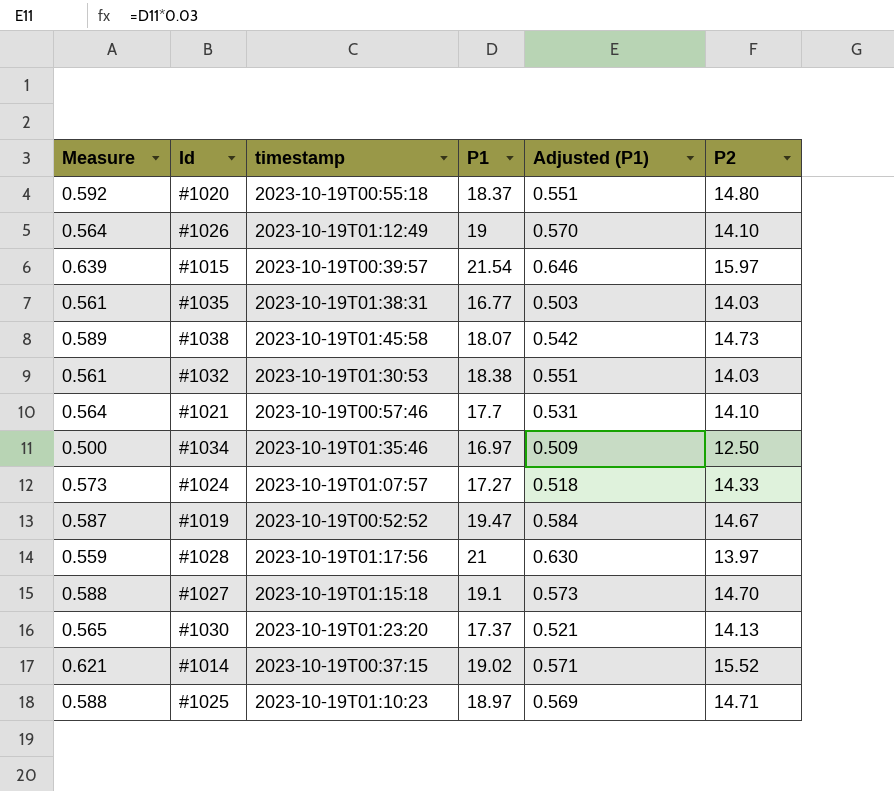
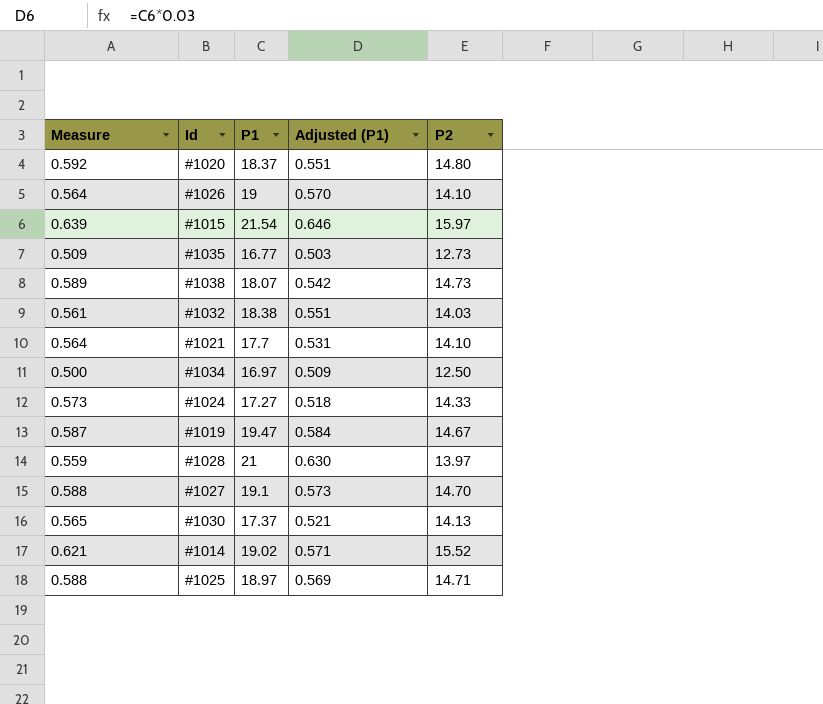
column timestamp | position: 3 -> none
#1035 | Measure: 0.561 -> 0.509
#1035 | P2: 14.03 -> 12.73

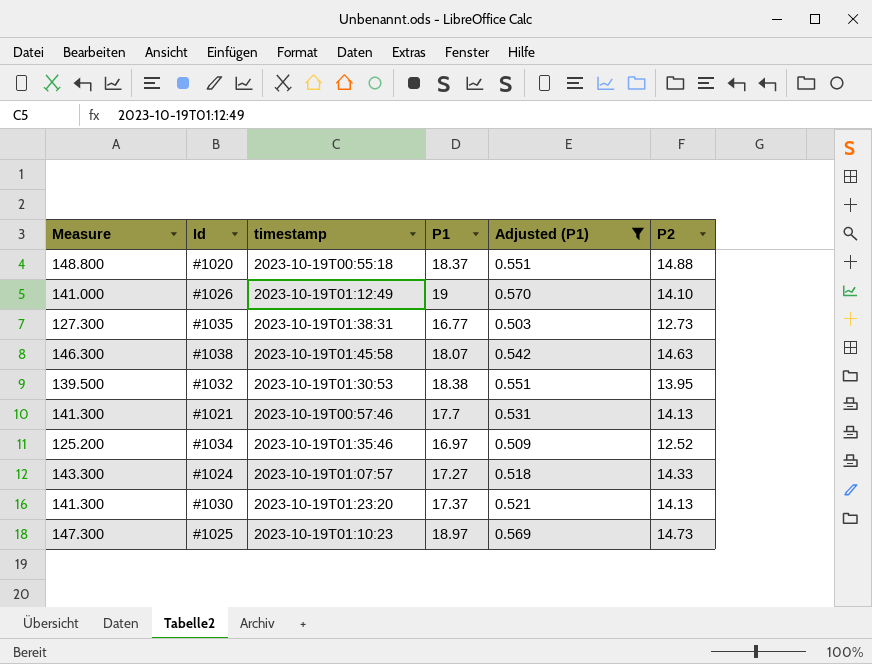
filter: none -> Adjusted (P1) <= 0.570
column Measure | formula: [P2] * 0.04 -> [P2] * 10
column timestamp | position: none -> 3
#1020 | P2: 14.80 -> 14.88
#1038 | P2: 14.73 -> 14.63
#1032 | P2: 14.03 -> 13.95
#1021 | P2: 14.10 -> 14.13
#1034 | P2: 12.50 -> 12.52
#1025 | P2: 14.71 -> 14.73

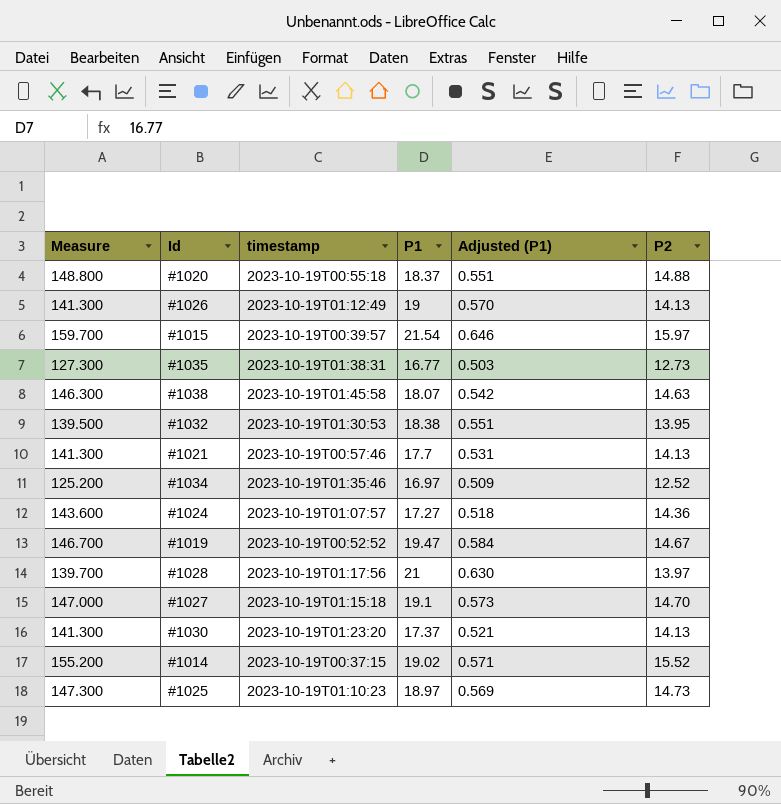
filter: Adjusted (P1) <= 0.570 -> none
#1026 | Measure: 141.000 -> 141.300
#1026 | P2: 14.10 -> 14.13
#1024 | Measure: 143.300 -> 143.600
#1024 | P2: 14.33 -> 14.36

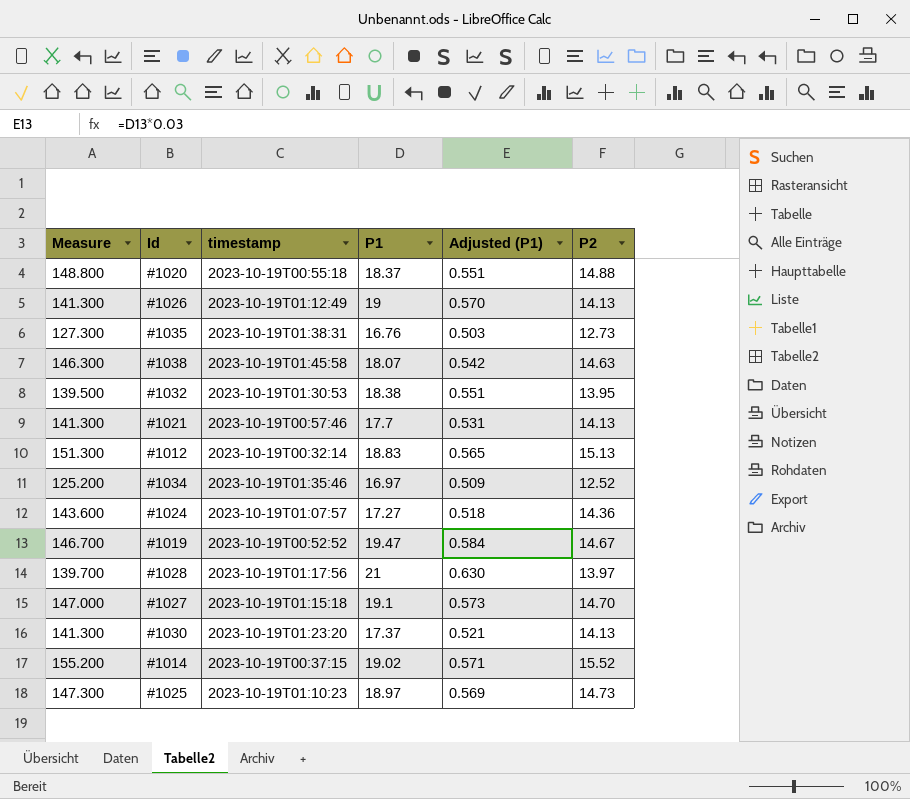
row #1015: 159.700 | 2023-10-19T00:39:57 | 21.54 | 0.646 | 15.97 -> none
#1035 | P1: 16.77 -> 16.76
row #1012: none -> 151.300 | 2023-10-19T00:32:14 | 18.83 | 0.565 | 15.13

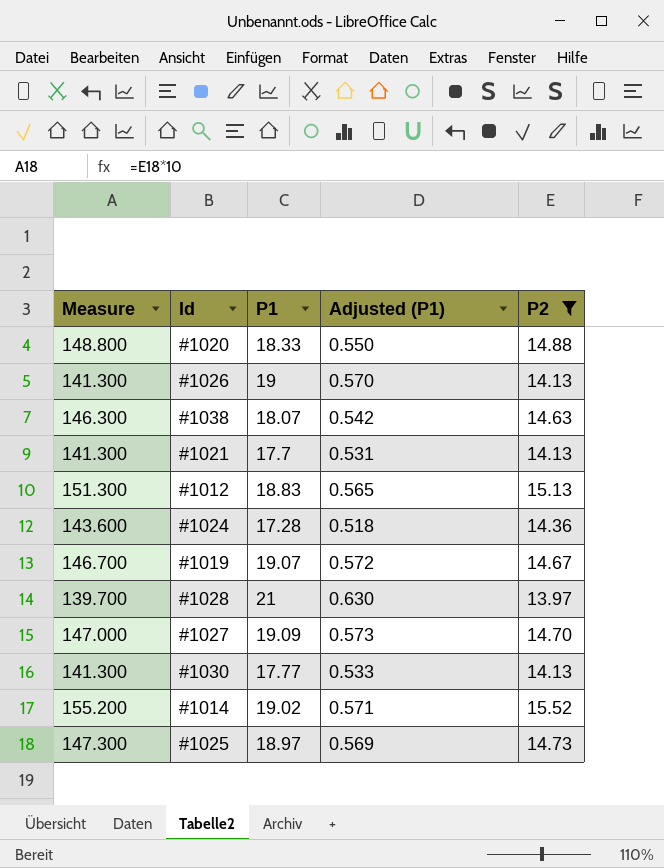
filter: none -> P2 >= 13.97
column timestamp | position: 3 -> none
#1020 | P1: 18.37 -> 18.33
#1020 | Adjusted (P1): 0.551 -> 0.550
#1024 | P1: 17.27 -> 17.28
#1019 | P1: 19.47 -> 19.07
#1019 | Adjusted (P1): 0.584 -> 0.572
#1027 | P1: 19.1 -> 19.09
#1030 | P1: 17.37 -> 17.77
#1030 | Adjusted (P1): 0.521 -> 0.533

